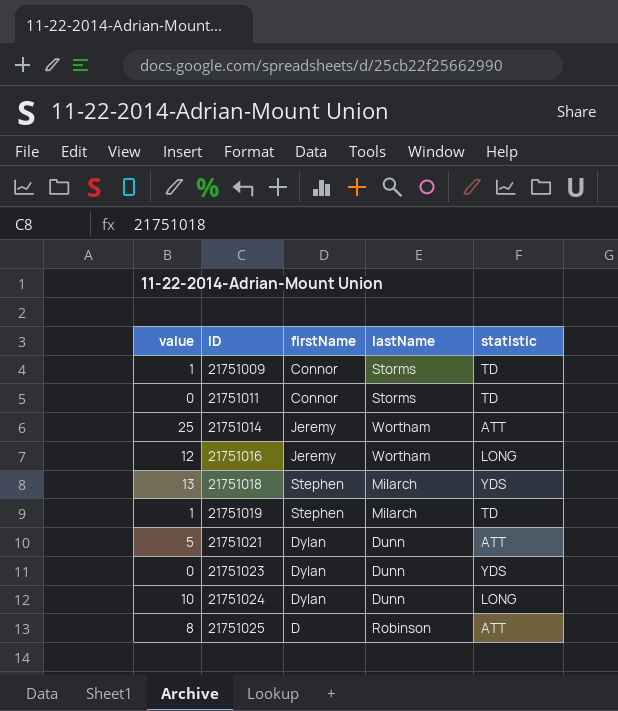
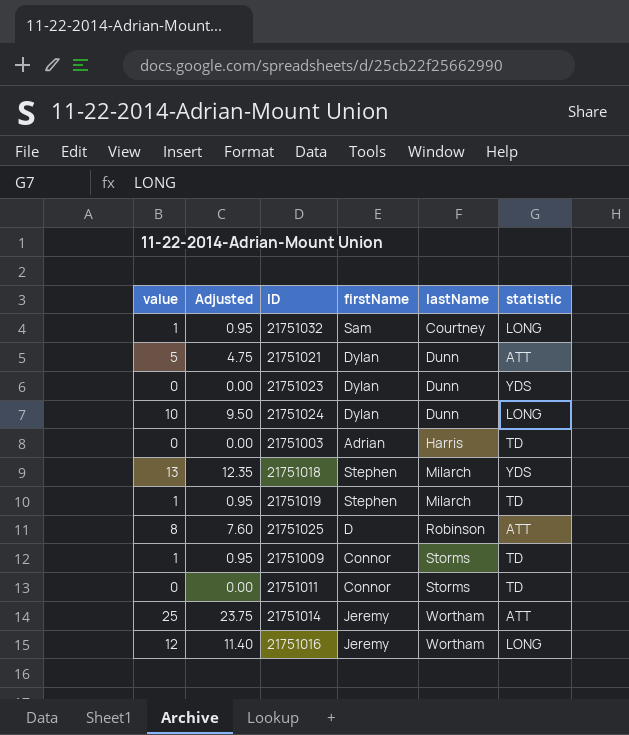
row order: ID ascending -> lastName ascending
column Adjusted | formula: none -> [value] * 0.95
row 21751032: none -> 1 | 0.95 | Sam | Courtney | LONG
row 21751003: none -> 0 | 0.00 | Adrian | Harris | TD

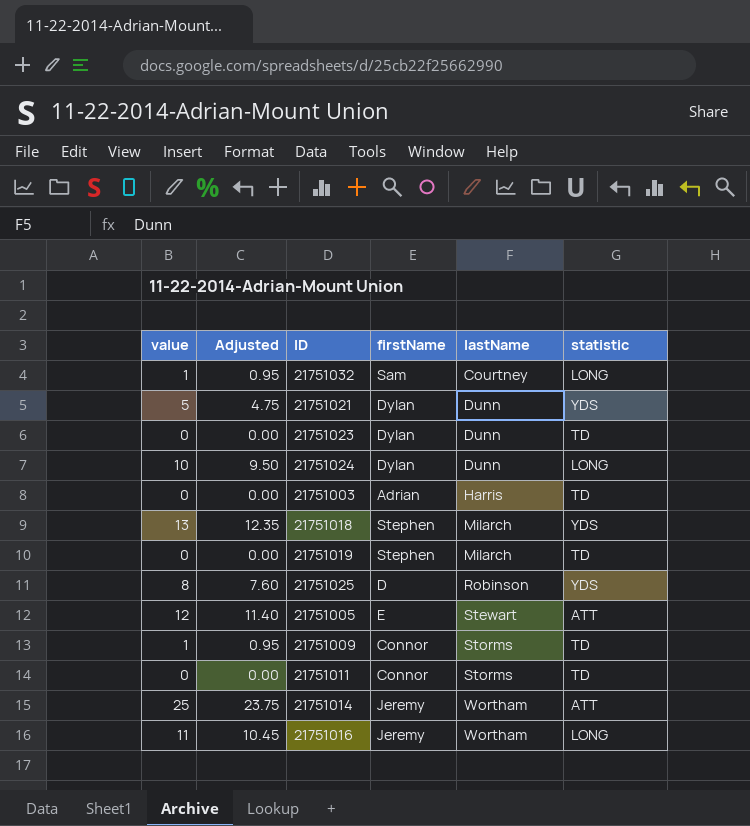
21751021 | statistic: ATT -> YDS
21751023 | statistic: YDS -> TD
21751019 | value: 1 -> 0
21751019 | Adjusted: 0.95 -> 0.00
21751025 | statistic: ATT -> YDS
row 21751005: none -> 12 | 11.40 | E | Stewart | ATT
21751016 | value: 12 -> 11
21751016 | Adjusted: 11.40 -> 10.45

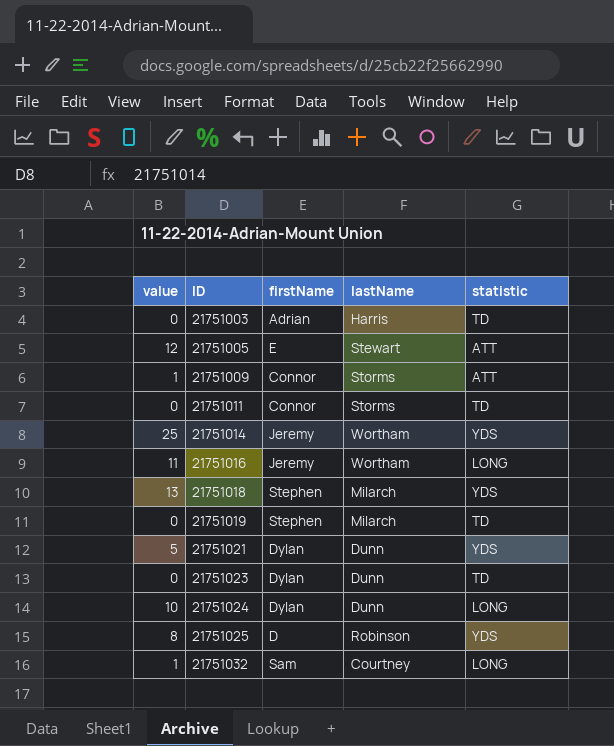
row order: lastName ascending -> ID ascending
column Adjusted | formula: [value] * 0.95 -> none
21751009 | statistic: TD -> ATT
21751014 | statistic: ATT -> YDS

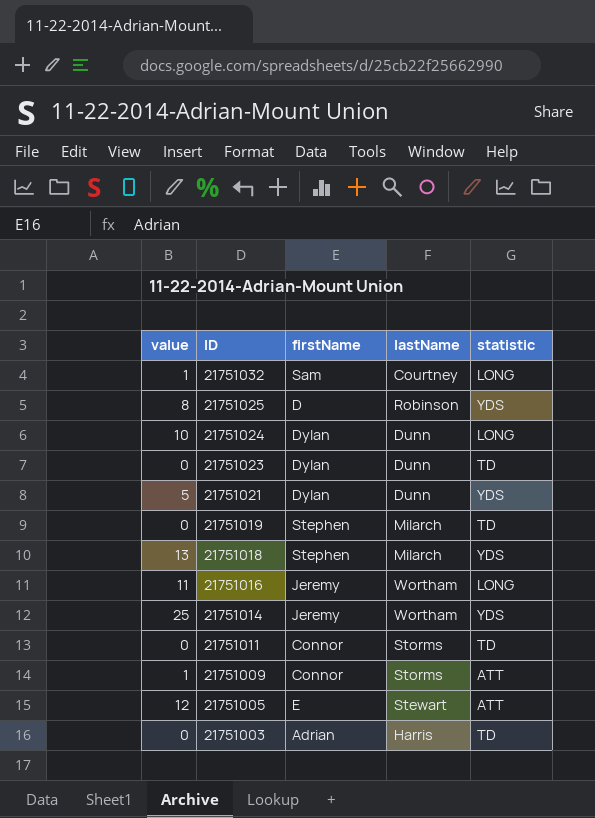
row order: ID ascending -> ID descending

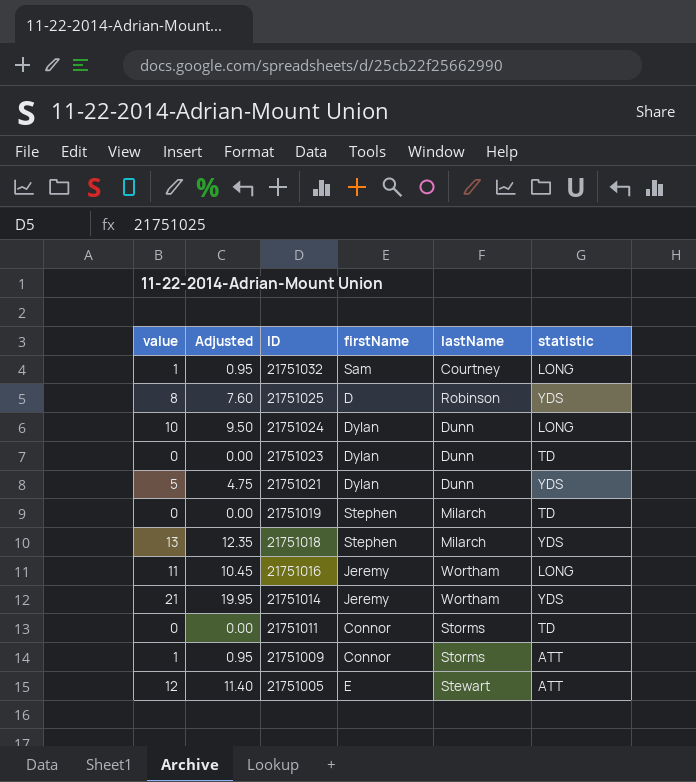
column Adjusted | formula: none -> [value] * 0.95
row 21751003: 0 | Adrian | Harris | TD -> none
21751014 | value: 25 -> 21

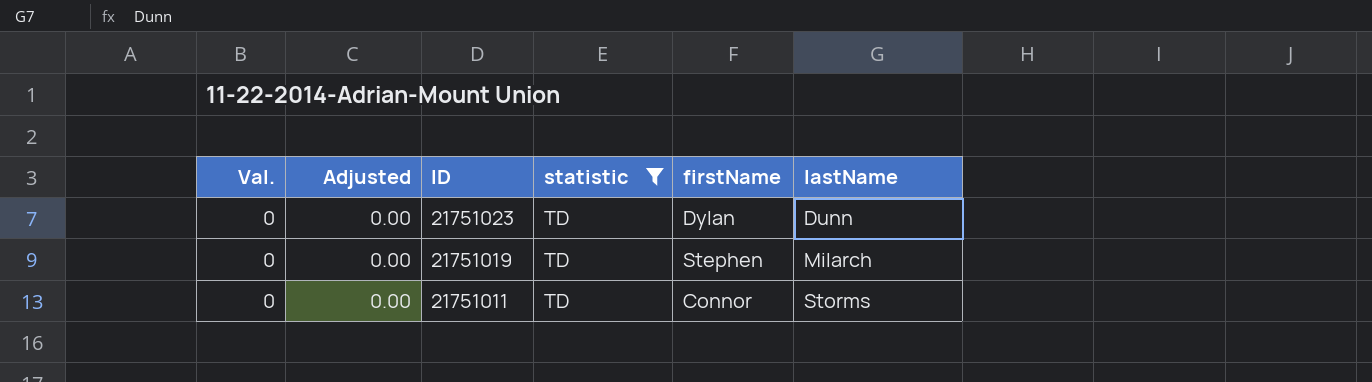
filter: none -> statistic = TD
column name: value -> Val.
column statistic | position: 6 -> 4

